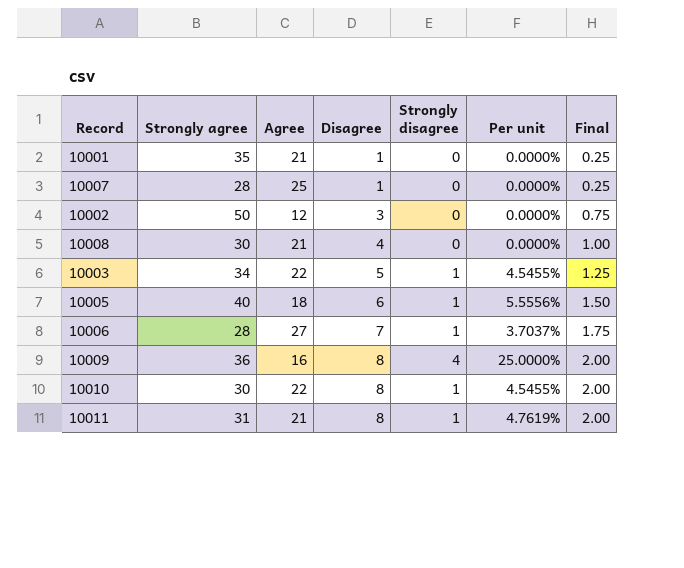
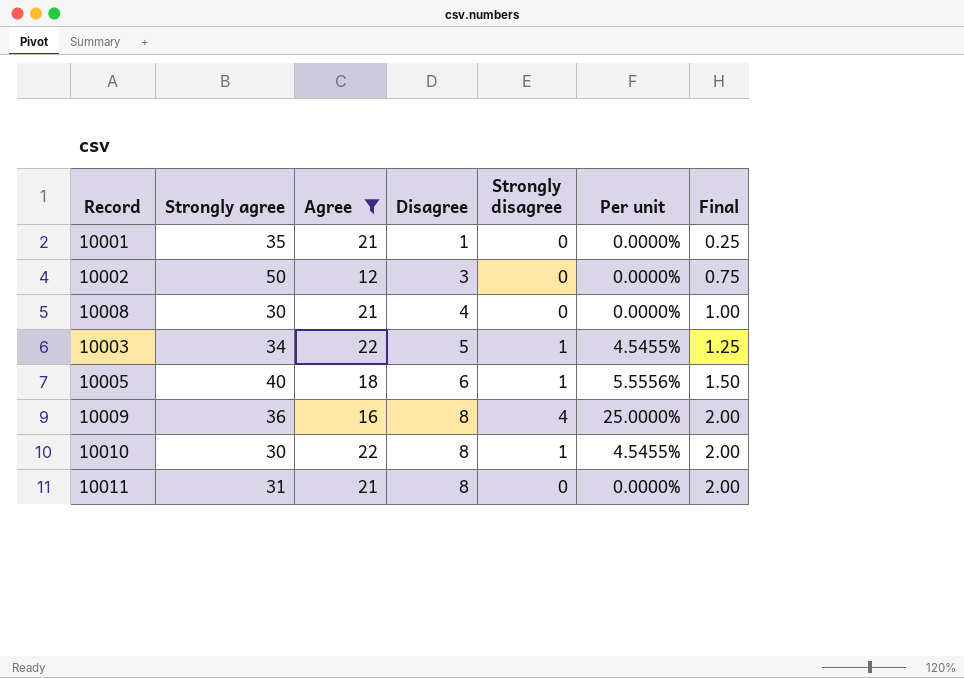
filter: none -> Agree <= 22
10011 | Strongly disagree: 1 -> 0
10011 | Per unit: 4.7619% -> 0.0000%

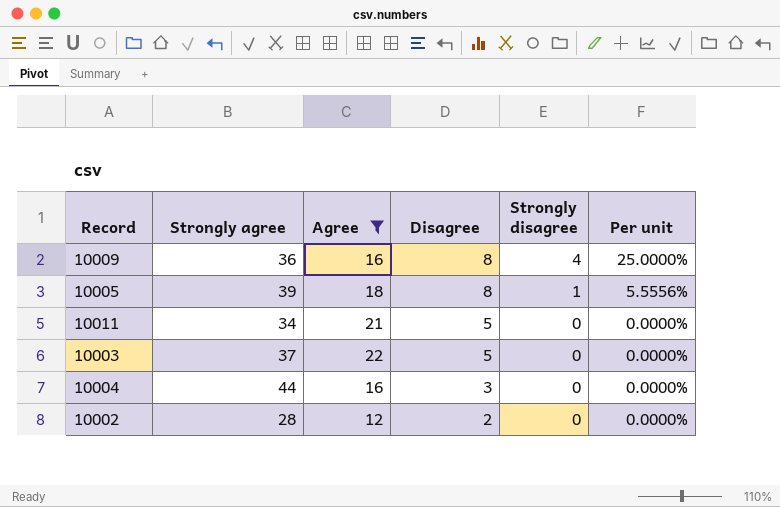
row order: Disagree ascending -> Disagree descending
column Final | formula: [Disagree] * 0.25 -> none
row 10001: 35 | 21 | 1 | 0 | 0.0000% | 0.25 -> none
row 10008: 30 | 21 | 4 | 0 | 0.0000% | 1.00 -> none
row 10010: 30 | 22 | 8 | 1 | 4.5455% | 2.00 -> none
10005 | Strongly agree: 40 -> 39
10005 | Disagree: 6 -> 8
10011 | Strongly agree: 31 -> 34
10011 | Disagree: 8 -> 5
10003 | Strongly agree: 34 -> 37
10003 | Strongly disagree: 1 -> 0
10003 | Per unit: 4.5455% -> 0.0000%
row 10004: none -> 44 | 16 | 3 | 0 | 0.0000%
10002 | Strongly agree: 50 -> 28
10002 | Disagree: 3 -> 2

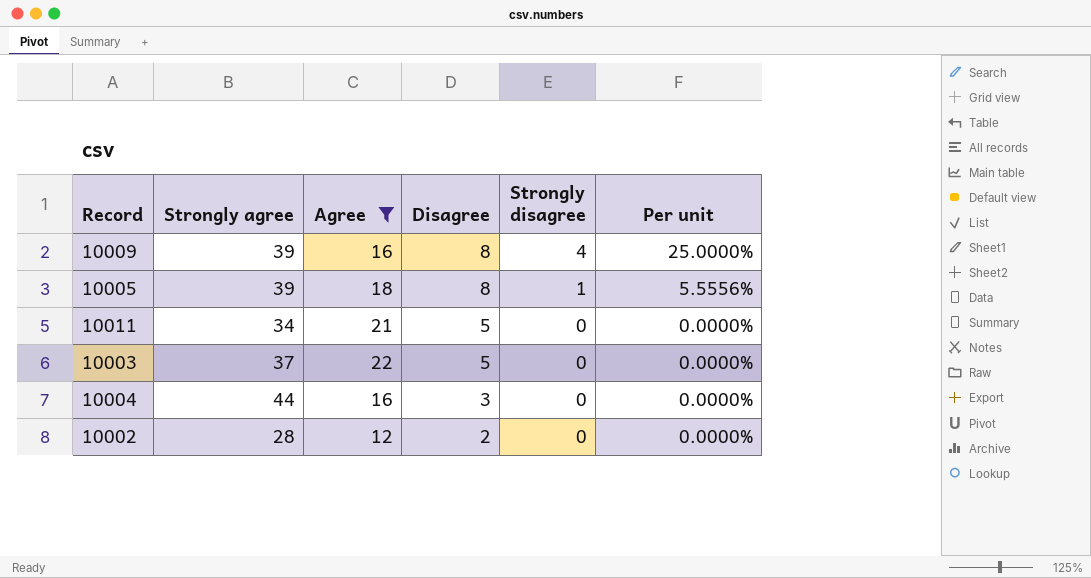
10009 | Strongly agree: 36 -> 39

